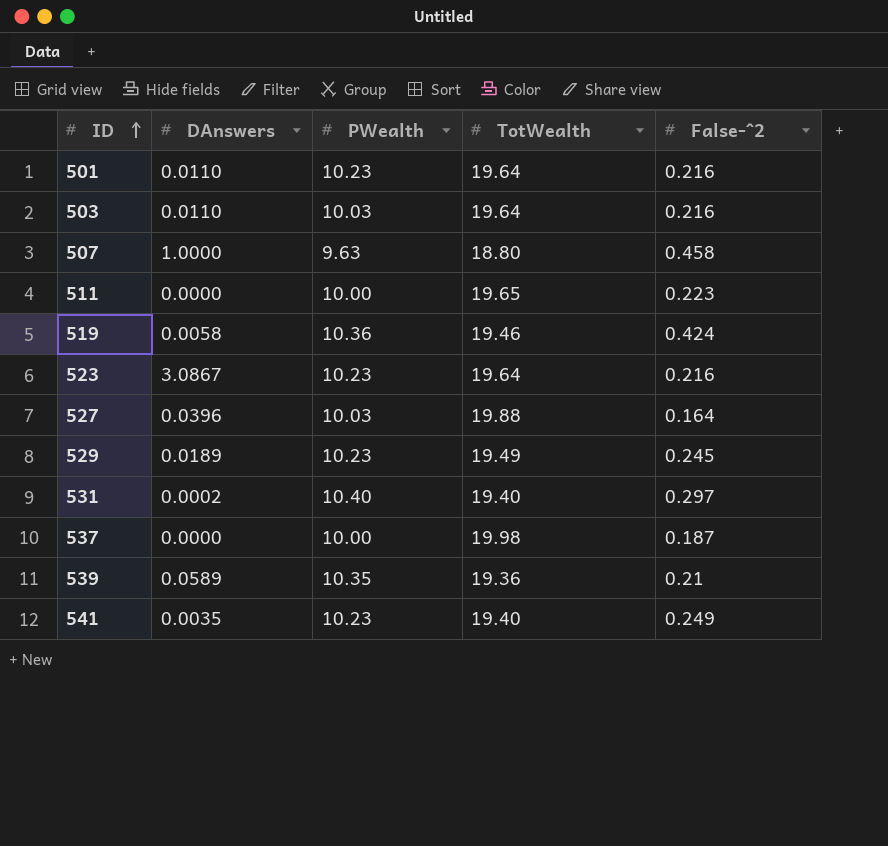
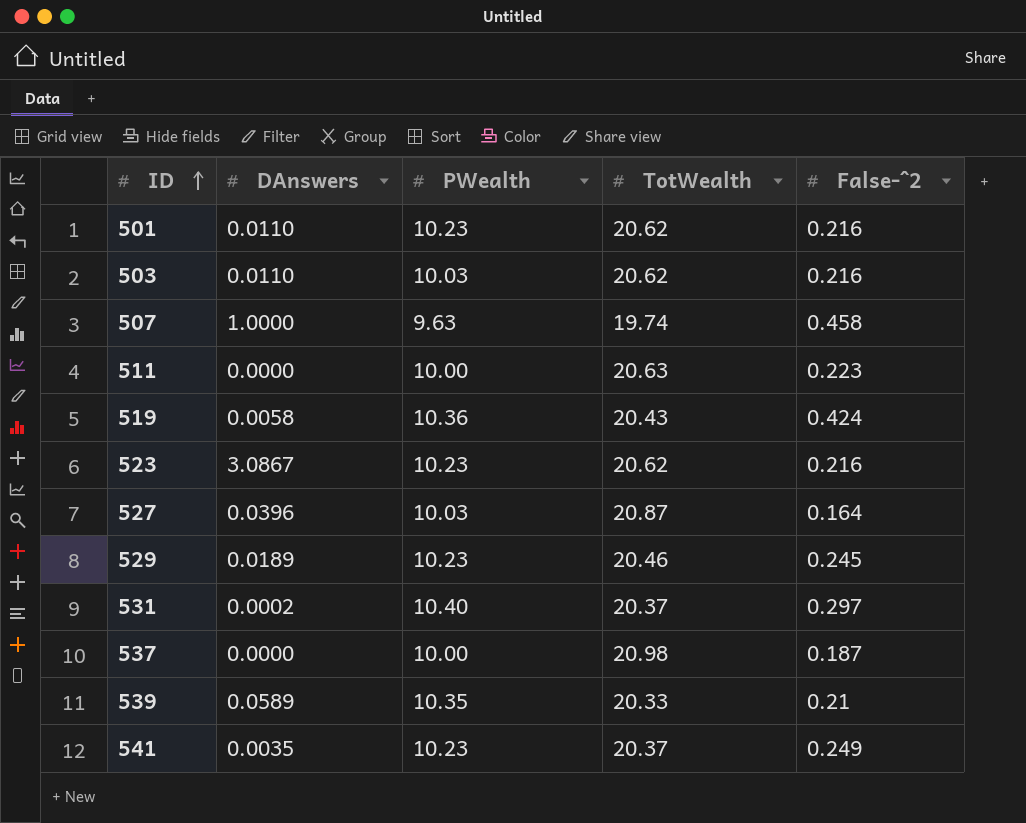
501 | TotWealth: 19.64 -> 20.62
503 | TotWealth: 19.64 -> 20.62
507 | TotWealth: 18.80 -> 19.74
511 | TotWealth: 19.65 -> 20.63
519 | TotWealth: 19.46 -> 20.43
523 | TotWealth: 19.64 -> 20.62
527 | TotWealth: 19.88 -> 20.87
529 | TotWealth: 19.49 -> 20.46
531 | TotWealth: 19.40 -> 20.37
537 | TotWealth: 19.98 -> 20.98
539 | TotWealth: 19.36 -> 20.33
541 | TotWealth: 19.40 -> 20.37

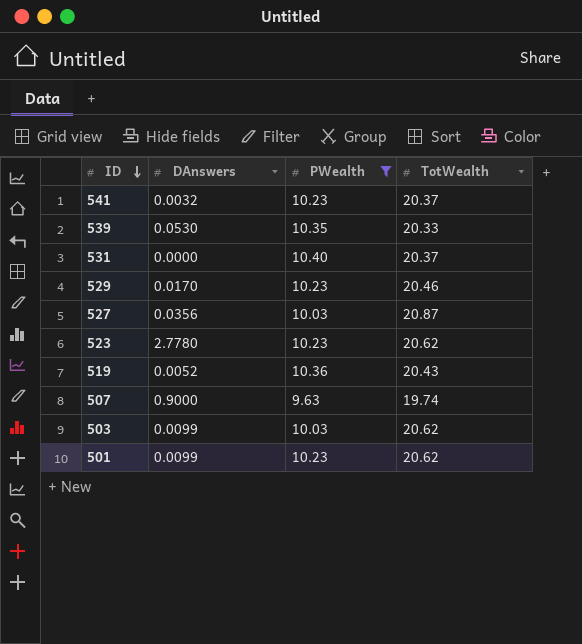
filter: none -> PWealth != 10.00
row order: ID ascending -> ID descending
column False-^2 | position: 5 -> none
541 | DAnswers: 0.0035 -> 0.0032
539 | DAnswers: 0.0589 -> 0.0530
531 | DAnswers: 0.0002 -> 0.0000
529 | DAnswers: 0.0189 -> 0.0170
527 | DAnswers: 0.0396 -> 0.0356
523 | DAnswers: 3.0867 -> 2.7780
519 | DAnswers: 0.0058 -> 0.0052
507 | DAnswers: 1.0000 -> 0.9000
503 | DAnswers: 0.0110 -> 0.0099
501 | DAnswers: 0.0110 -> 0.0099

